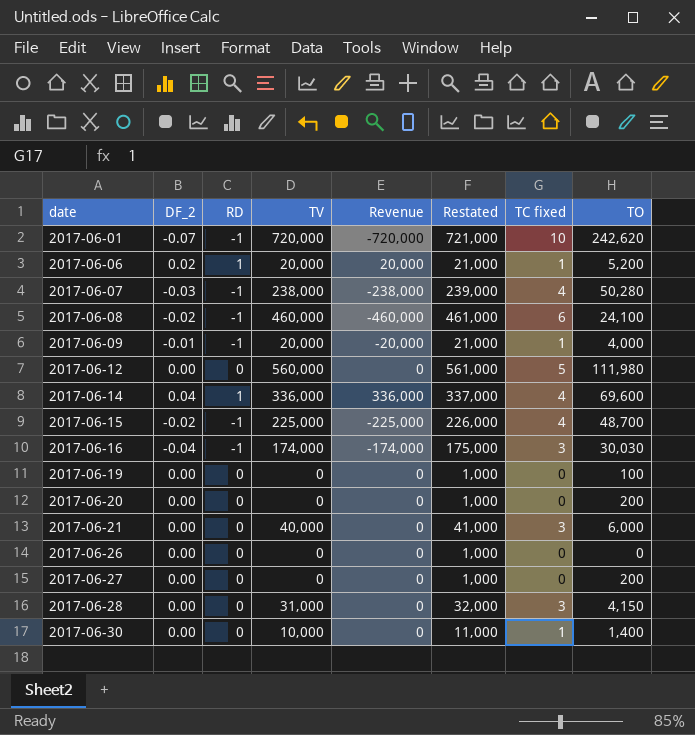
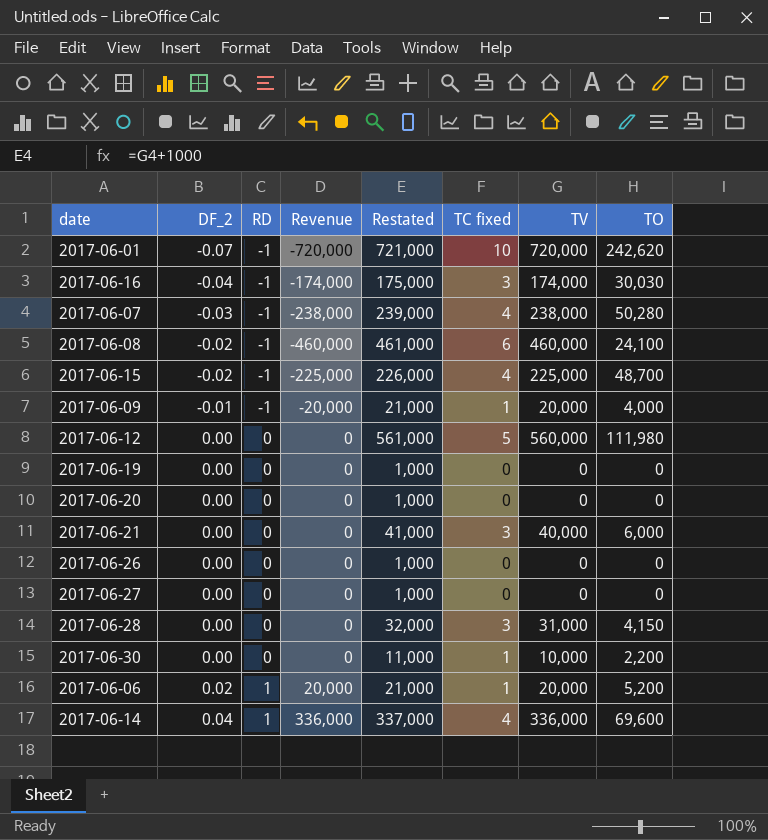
row order: date ascending -> DF_2 ascending
column TV | position: 4 -> 7
2017-06-19 | TO: 100 -> 0
2017-06-20 | TO: 200 -> 0
2017-06-27 | TO: 200 -> 0
2017-06-30 | TO: 1,400 -> 2,200

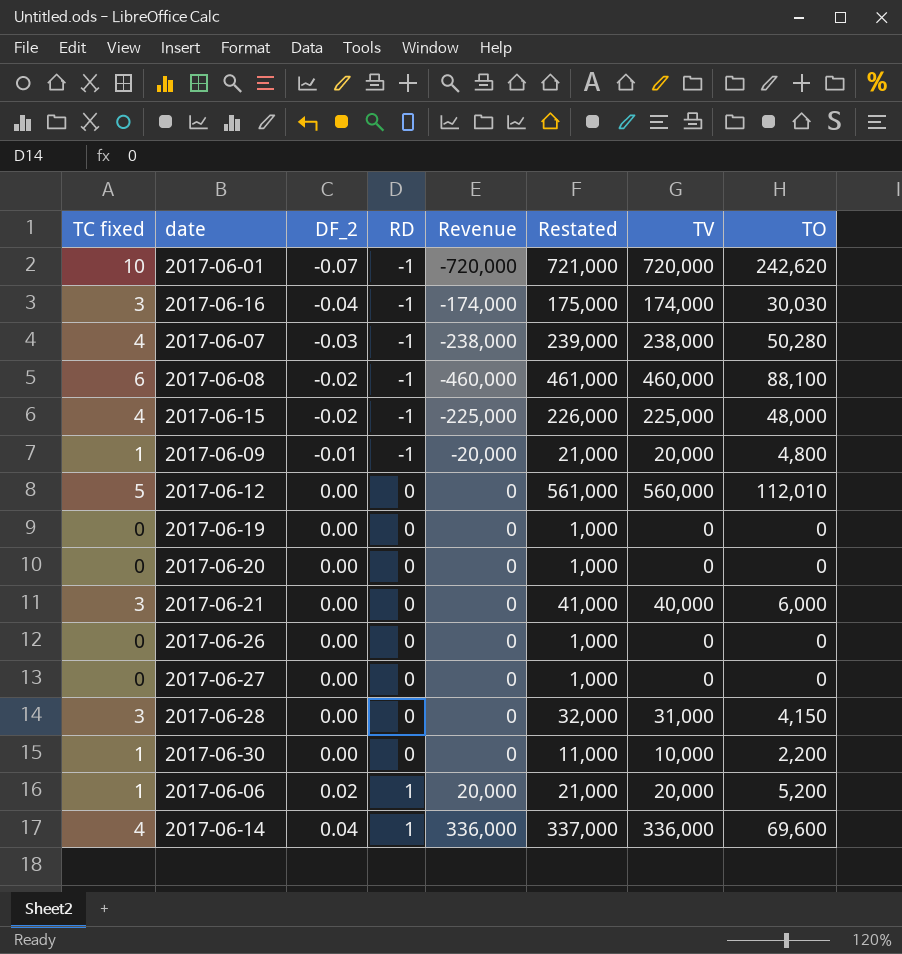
column TC fixed | position: 6 -> 1
2017-06-08 | TO: 24,100 -> 88,100
2017-06-15 | TO: 48,700 -> 48,000
2017-06-09 | TO: 4,000 -> 4,800
2017-06-12 | TO: 111,980 -> 112,010

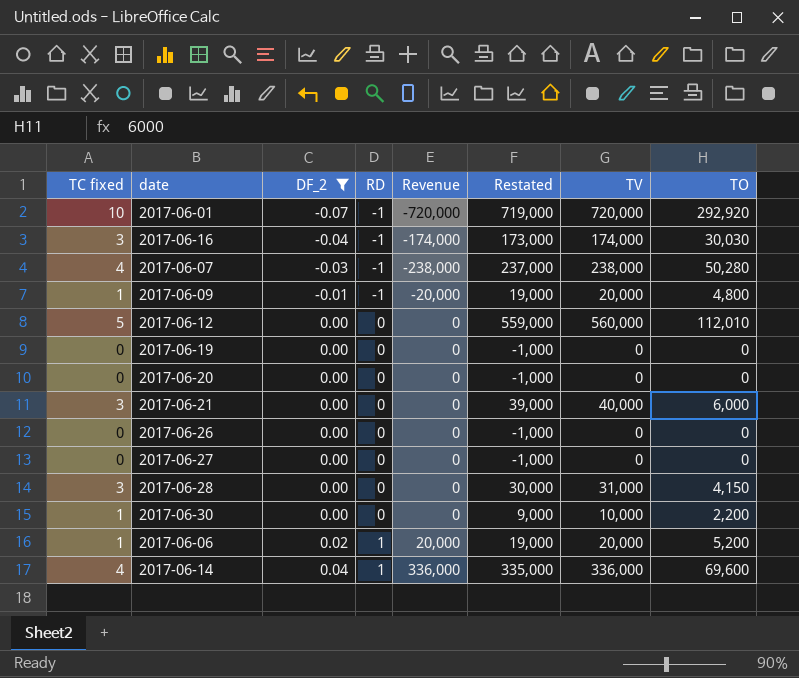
filter: none -> DF_2 != -0.02
column Restated | formula: [TV] + 1000 -> [TV] - 1000
2017-06-01 | TO: 242,620 -> 292,920

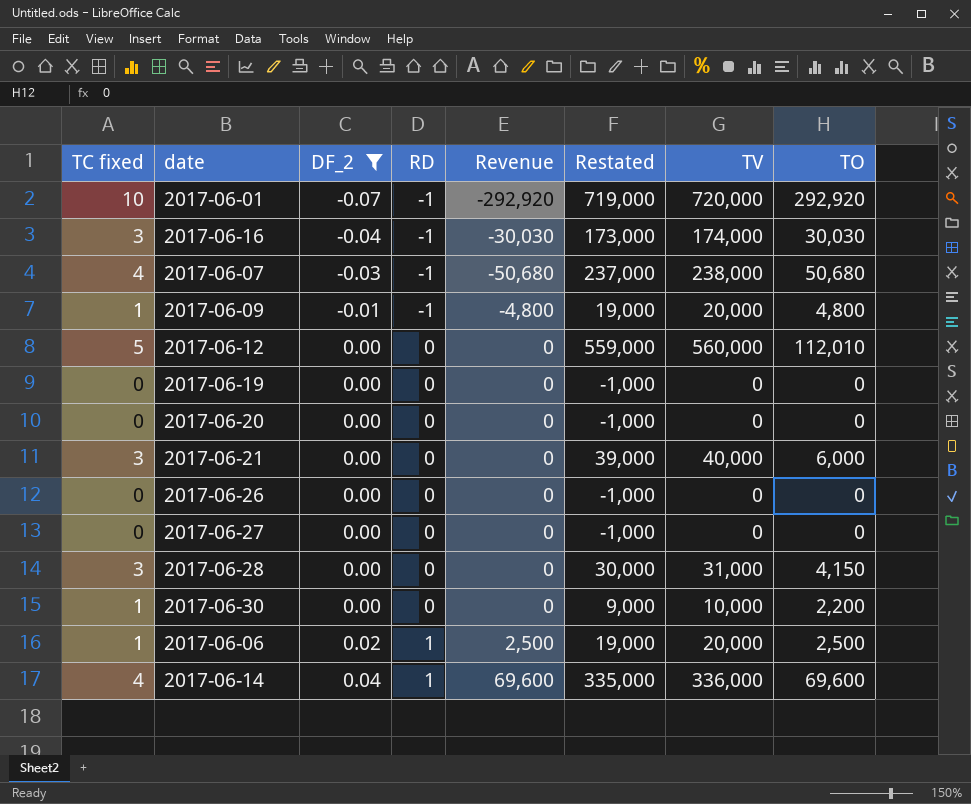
column Revenue | formula: [RD] * [TV] -> [RD] * [TO]
2017-06-07 | TO: 50,280 -> 50,680
2017-06-06 | TO: 5,200 -> 2,500

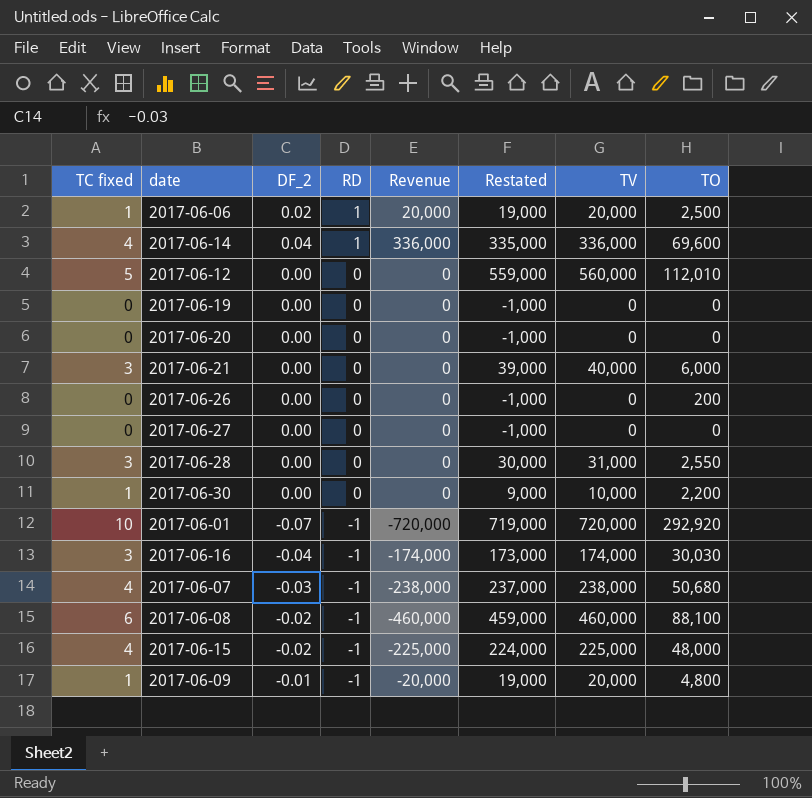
filter: DF_2 != -0.02 -> none
row order: DF_2 ascending -> RD descending
column Revenue | formula: [RD] * [TO] -> [RD] * [TV]
2017-06-26 | TO: 0 -> 200
2017-06-28 | TO: 4,150 -> 2,550

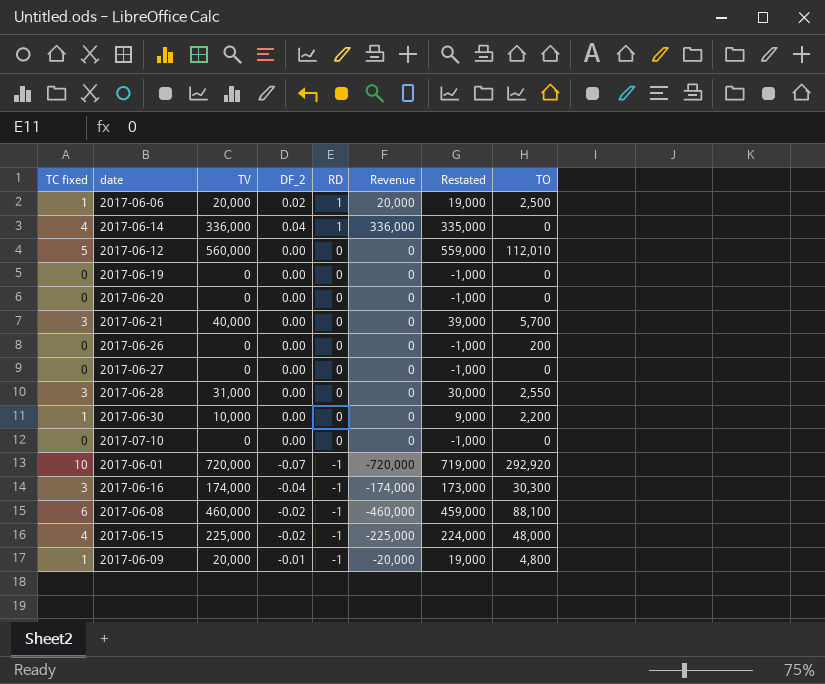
column TV | position: 7 -> 3
row 2017-06-07: 4 | -0.03 | -1 | -238,000 | 237,000 | 238,000 | 50,680 -> none
2017-06-14 | TO: 69,600 -> 0
2017-06-21 | TO: 6,000 -> 5,700
row 2017-07-10: none -> 0 | 0 | 0.00 | 0 | 0 | -1,000 | 0
2017-06-16 | TO: 30,030 -> 30,300

